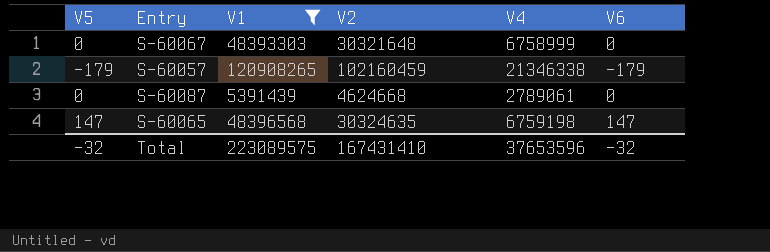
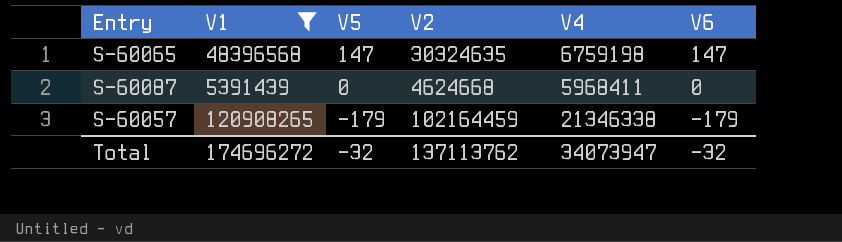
row order: none -> V5 descending
column V5 | position: 1 -> 3
row S-60067: 0 | 48393303 | 30321648 | 6758999 | 0 -> none
S-60087 | V4: 2789061 -> 5968411
S-60057 | V2: 102160459 -> 102164459
Total | V1: 223089575 -> 174696272
Total | V2: 167431410 -> 137113762
Total | V4: 37653596 -> 34073947

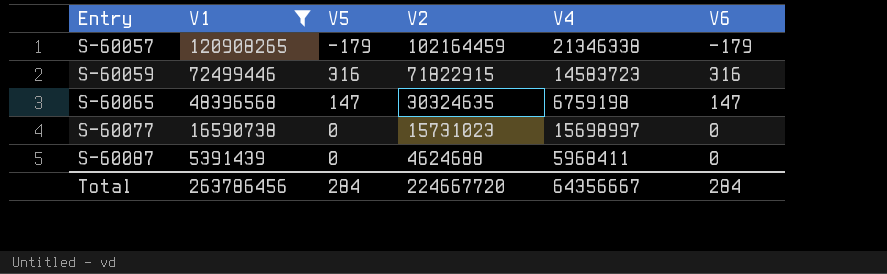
row order: V5 descending -> Entry ascending
row S-60059: none -> 72499446 | 316 | 71822915 | 14583723 | 316
row S-60077: none -> 16590738 | 0 | 15731023 | 15698997 | 0
S-60087 | V2: 4624668 -> 4624688
Total | V1: 174696272 -> 263786456
Total | V5: -32 -> 284
Total | V2: 137113762 -> 224667720
Total | V4: 34073947 -> 64356667
Total | V6: -32 -> 284

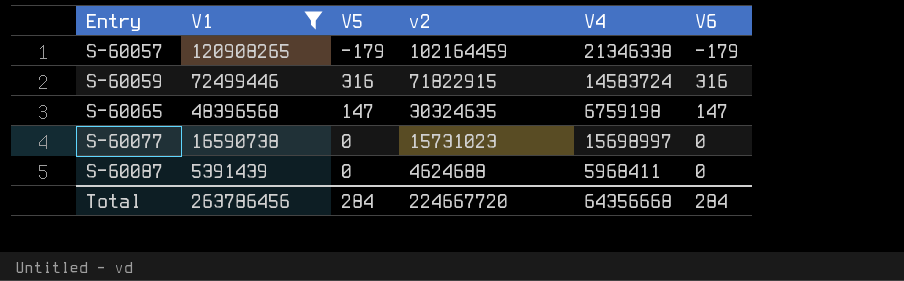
column name: V2 -> v2
S-60059 | V4: 14583723 -> 14583724
Total | V4: 64356667 -> 64356668

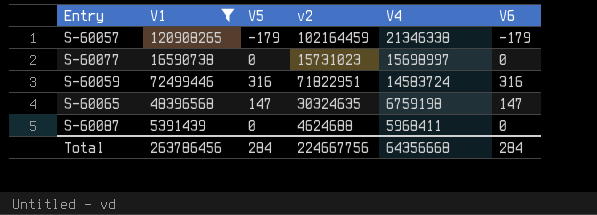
row order: Entry ascending -> V4 descending
S-60059 | v2: 71822915 -> 71822951
Total | v2: 224667720 -> 224667756

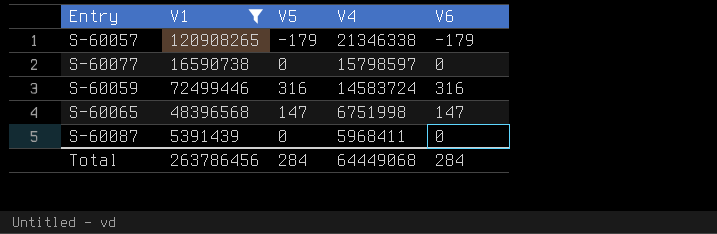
column v2 | position: 4 -> none
S-60077 | V4: 15698997 -> 15798597
S-60065 | V4: 6759198 -> 6751998
Total | V4: 64356668 -> 64449068

